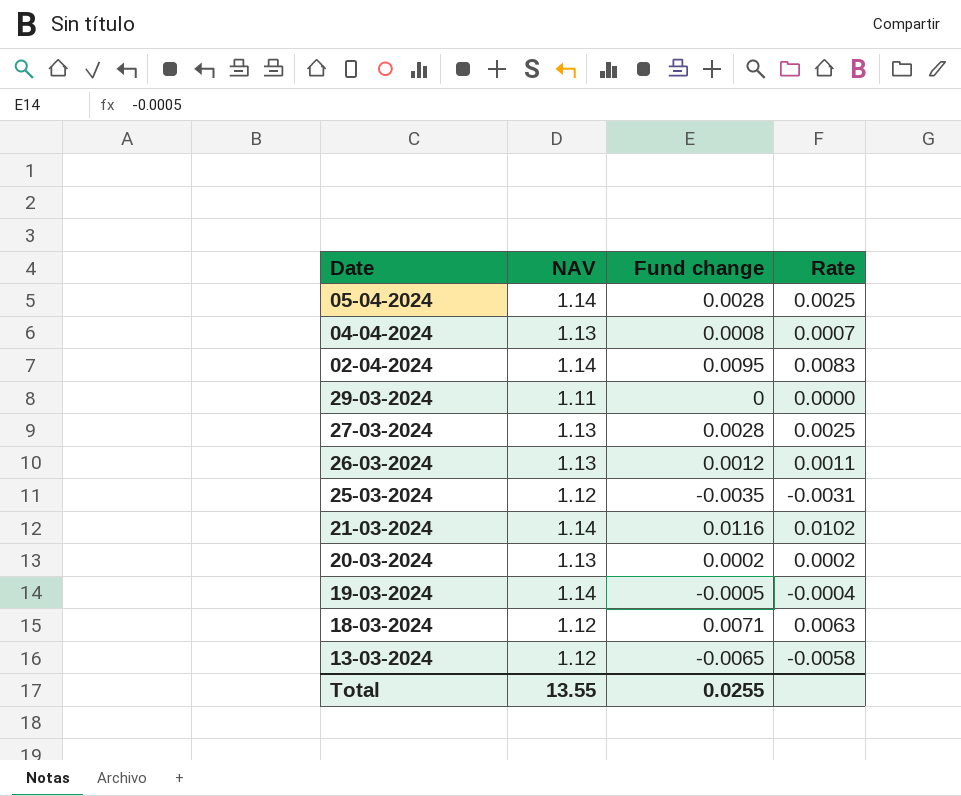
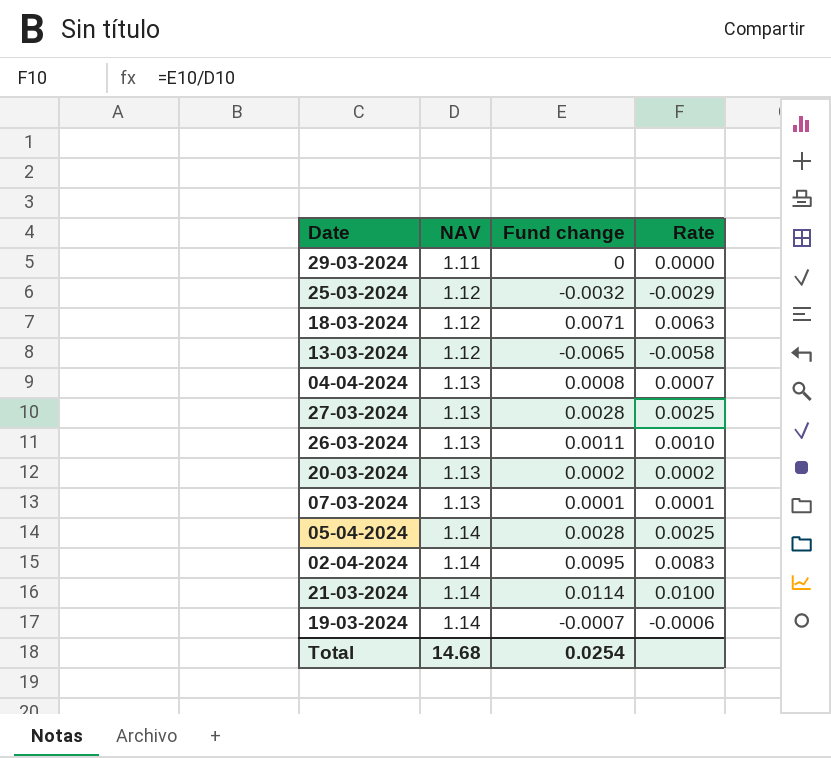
row order: none -> NAV ascending
25-03-2024 | Fund change: -0.0035 -> -0.0032
25-03-2024 | Rate: -0.0031 -> -0.0029
26-03-2024 | Fund change: 0.0012 -> 0.0011
26-03-2024 | Rate: 0.0011 -> 0.0010
row 07-03-2024: none -> 1.13 | 0.0001 | 0.0001
21-03-2024 | Fund change: 0.0116 -> 0.0114
21-03-2024 | Rate: 0.0102 -> 0.0100
19-03-2024 | Fund change: -0.0005 -> -0.0007
19-03-2024 | Rate: -0.0004 -> -0.0006
Total | NAV: 13.55 -> 14.68
Total | Fund change: 0.0255 -> 0.0254

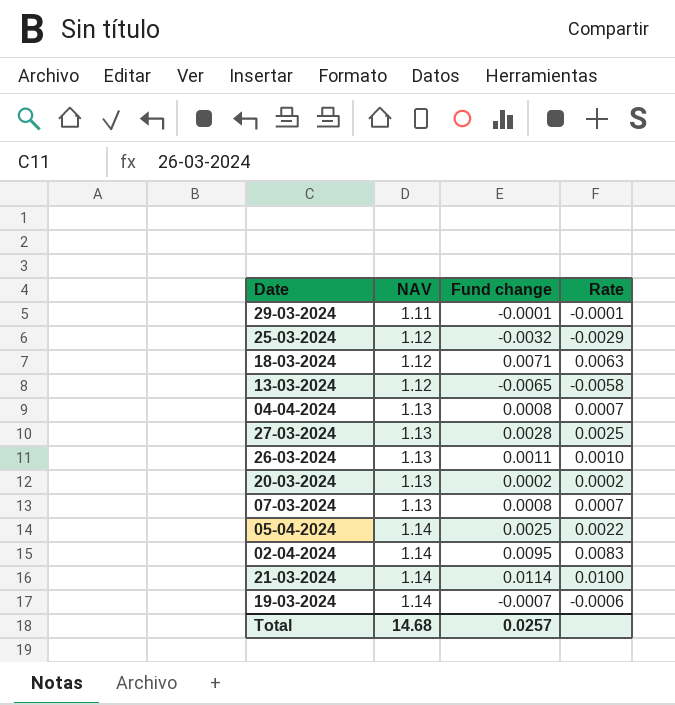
29-03-2024 | Fund change: 0 -> -0.0001
29-03-2024 | Rate: 0.0000 -> -0.0001
07-03-2024 | Fund change: 0.0001 -> 0.0008
07-03-2024 | Rate: 0.0001 -> 0.0007
05-04-2024 | Fund change: 0.0028 -> 0.0025
05-04-2024 | Rate: 0.0025 -> 0.0022
Total | Fund change: 0.0254 -> 0.0257

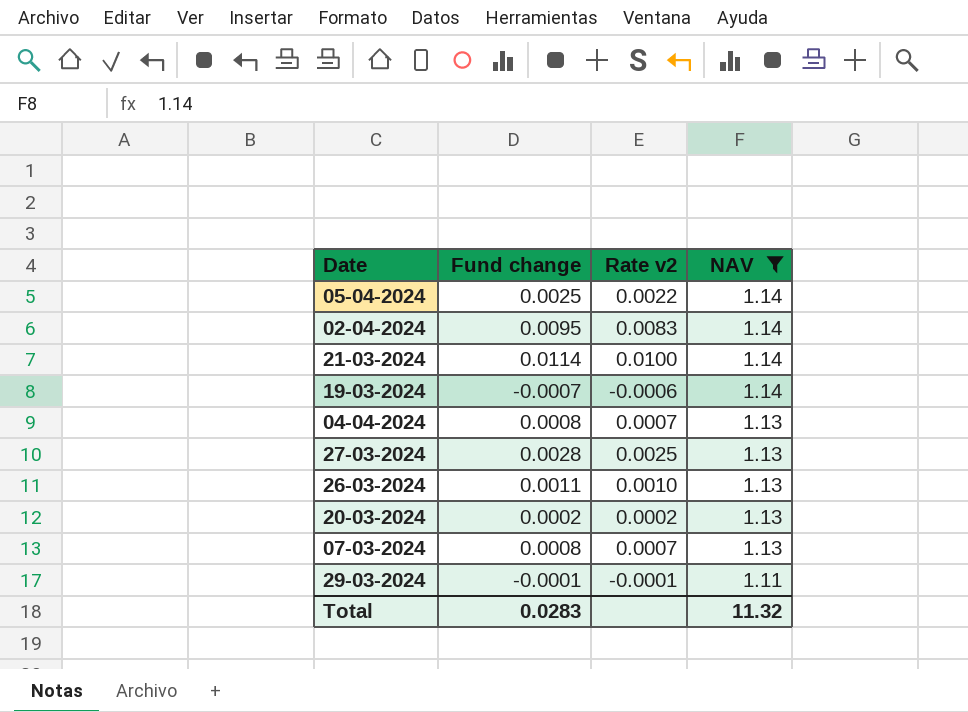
filter: none -> NAV != 1.12
row order: NAV ascending -> NAV descending
column name: Rate -> Rate v2
column NAV | position: 2 -> 4
Total | Fund change: 0.0257 -> 0.0283
Total | NAV: 14.68 -> 11.32

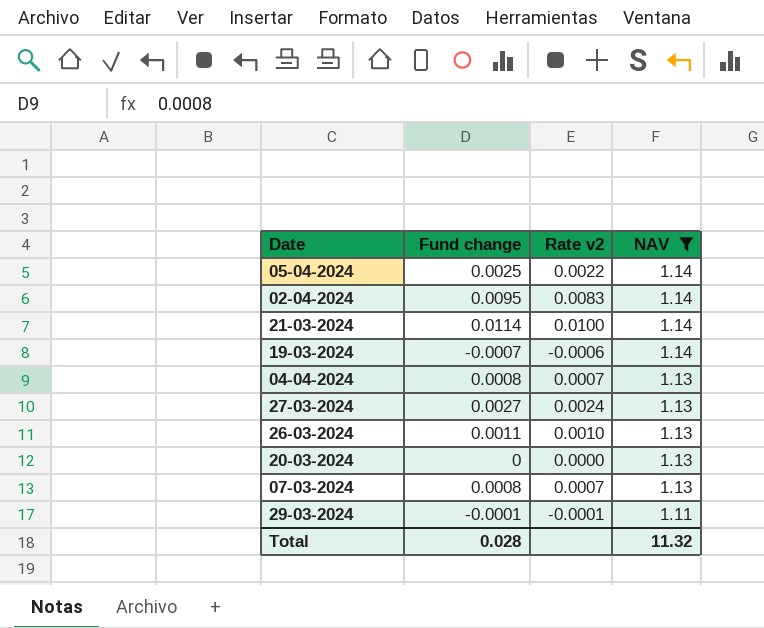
27-03-2024 | Fund change: 0.0028 -> 0.0027
27-03-2024 | Rate v2: 0.0025 -> 0.0024
20-03-2024 | Fund change: 0.0002 -> 0
20-03-2024 | Rate v2: 0.0002 -> 0.0000
Total | Fund change: 0.0283 -> 0.028

